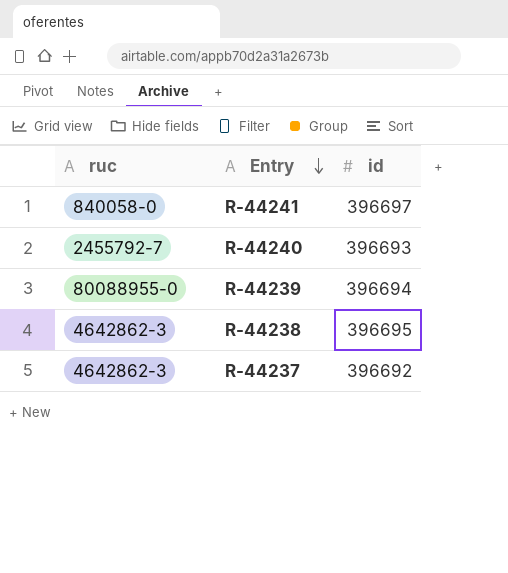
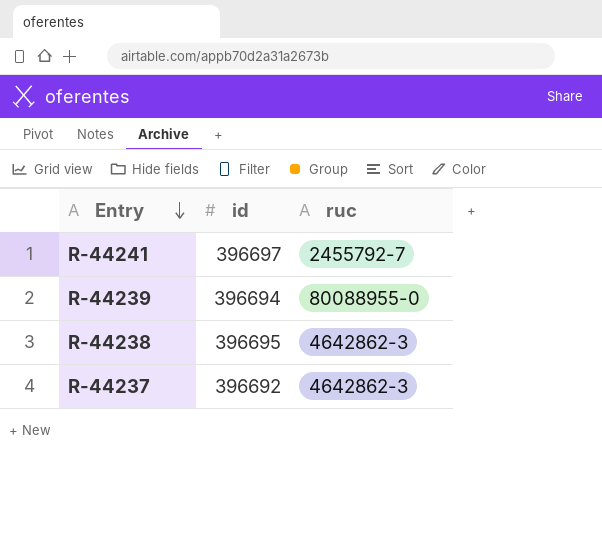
column ruc | position: 1 -> 3
row R-44240: 2455792-7 | 396693 -> none
R-44241 | ruc: 840058-0 -> 2455792-7

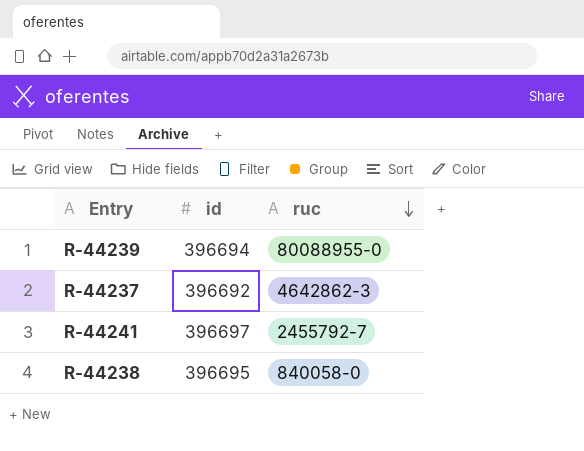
row order: Entry descending -> ruc descending
R-44238 | ruc: 4642862-3 -> 840058-0

